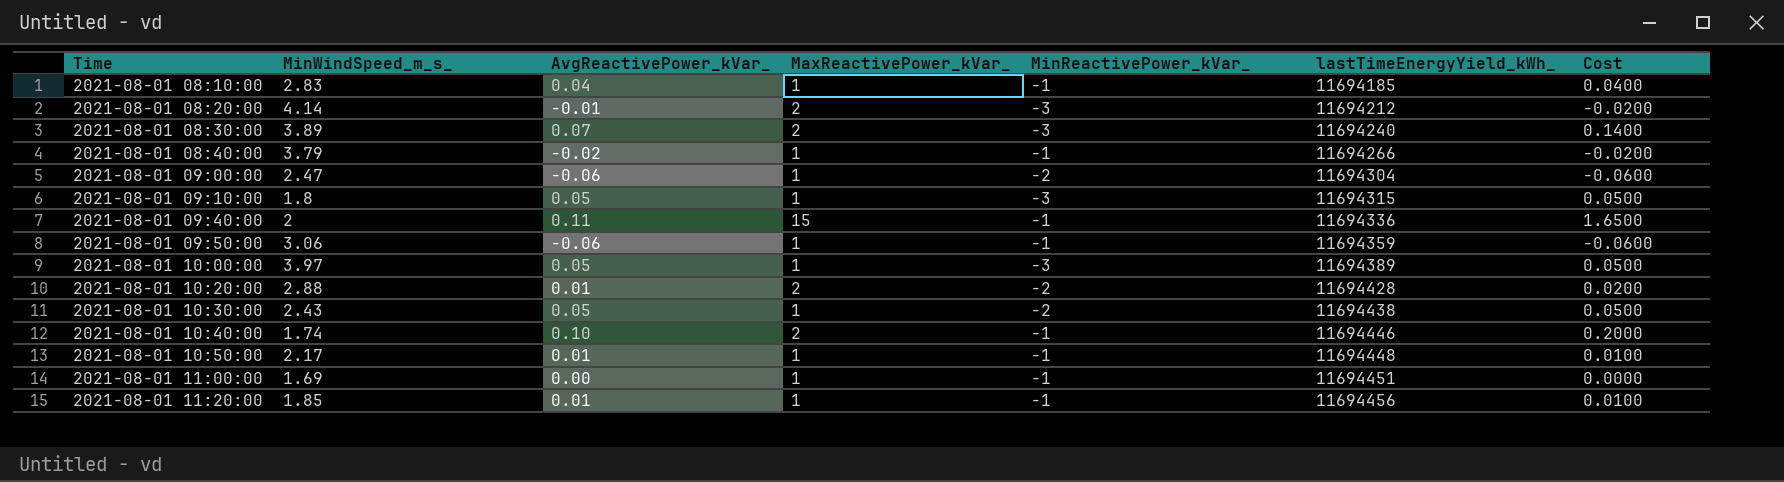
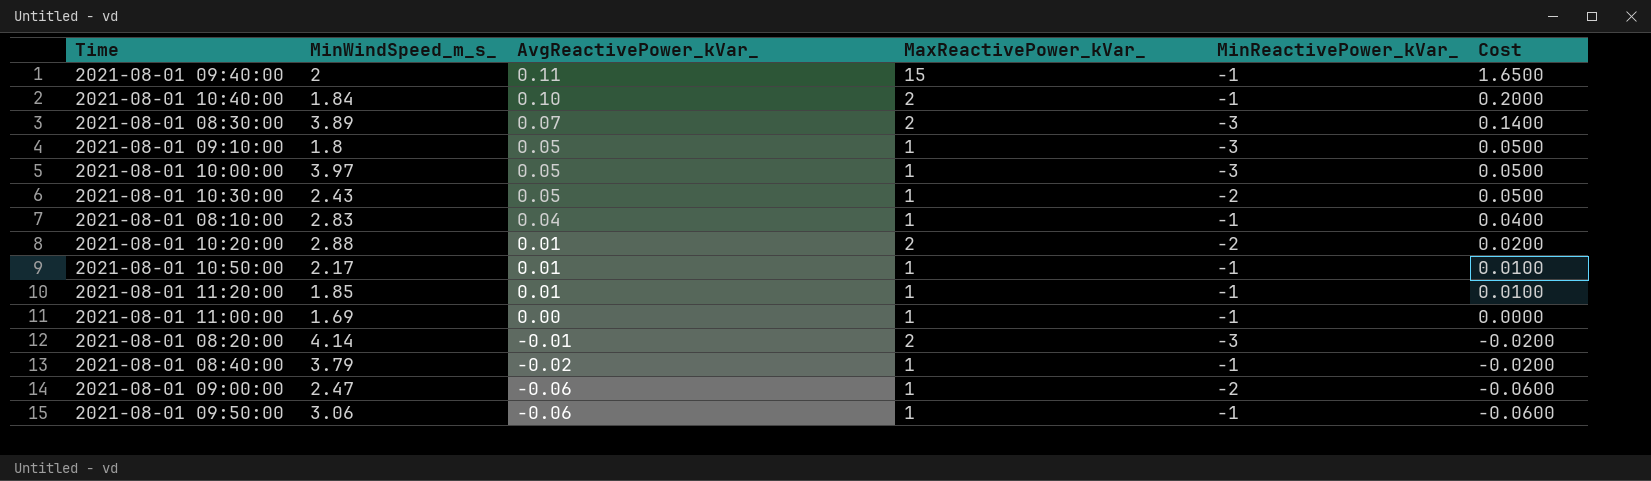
row order: Time ascending -> AvgReactivePower_kVar_ descending
column lastTimeEnergyYield_kWh_ | position: 6 -> none
2021-08-01 10:40:00 | MinWindSpeed_m_s_: 1.74 -> 1.84

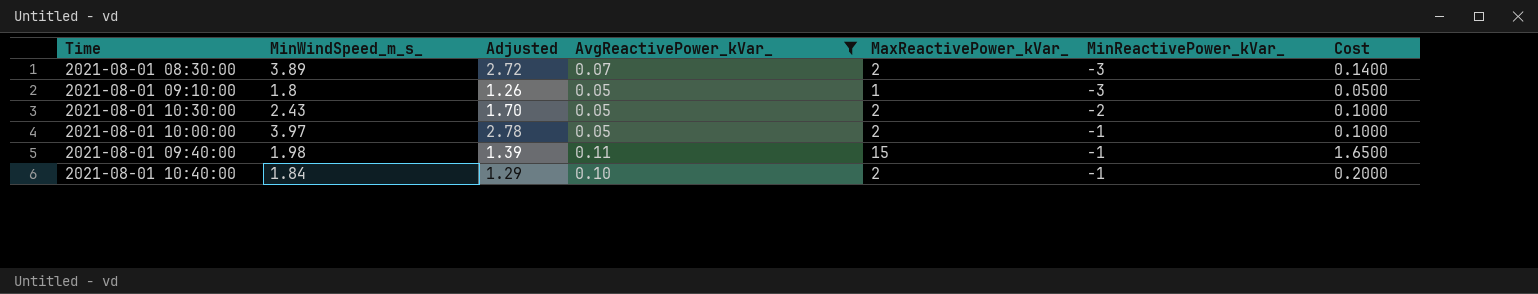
filter: none -> AvgReactivePower_kVar_ >= 0.05
row order: AvgReactivePower_kVar_ descending -> MinReactivePower_kVar_ ascending
column Adjusted | formula: none -> [MinWindSpeed_m_s_] * 0.7
2021-08-01 10:30:00 | MaxReactivePower_kVar_: 1 -> 2
2021-08-01 10:30:00 | Cost: 0.0500 -> 0.1000
2021-08-01 10:00:00 | MaxReactivePower_kVar_: 1 -> 2
2021-08-01 10:00:00 | MinReactivePower_kVar_: -3 -> -1
2021-08-01 10:00:00 | Cost: 0.0500 -> 0.1000
2021-08-01 09:40:00 | MinWindSpeed_m_s_: 2 -> 1.98

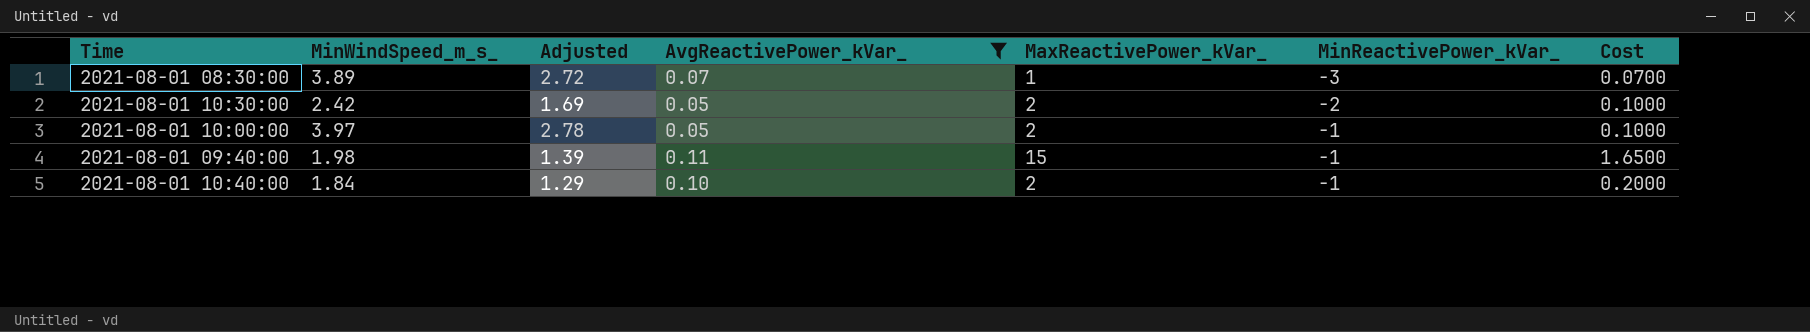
row 2021-08-01 09:10:00: 1.8 | 1.26 | 0.05 | 1 | -3 | 0.0500 -> none
2021-08-01 08:30:00 | MaxReactivePower_kVar_: 2 -> 1
2021-08-01 08:30:00 | Cost: 0.1400 -> 0.0700
2021-08-01 10:30:00 | MinWindSpeed_m_s_: 2.43 -> 2.42
2021-08-01 10:30:00 | Adjusted: 1.70 -> 1.69

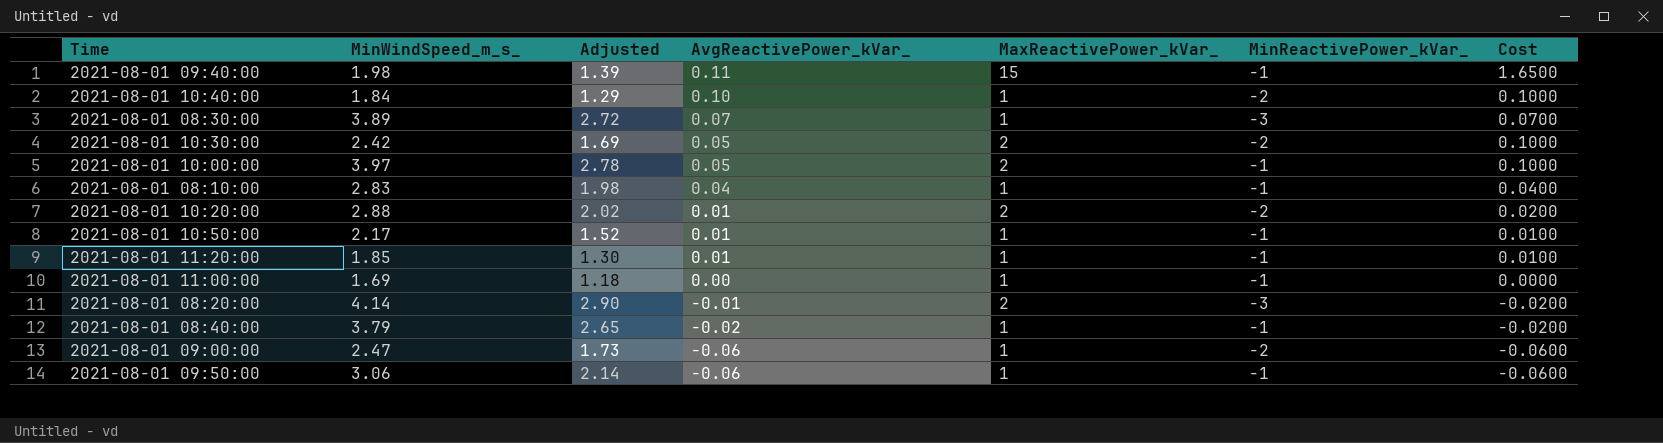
filter: AvgReactivePower_kVar_ >= 0.05 -> none
row order: MinReactivePower_kVar_ ascending -> AvgReactivePower_kVar_ descending
2021-08-01 10:40:00 | MaxReactivePower_kVar_: 2 -> 1
2021-08-01 10:40:00 | MinReactivePower_kVar_: -1 -> -2
2021-08-01 10:40:00 | Cost: 0.2000 -> 0.1000

